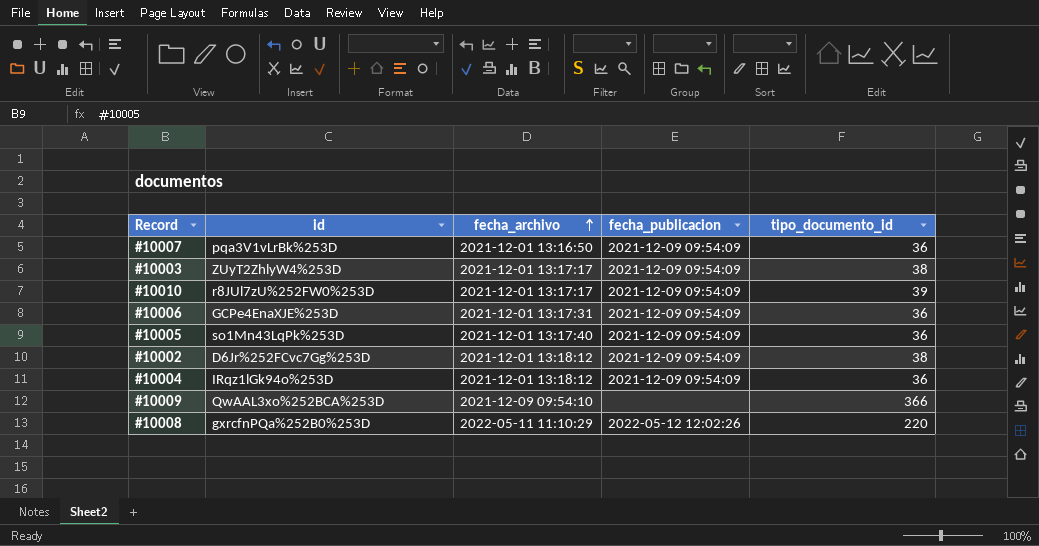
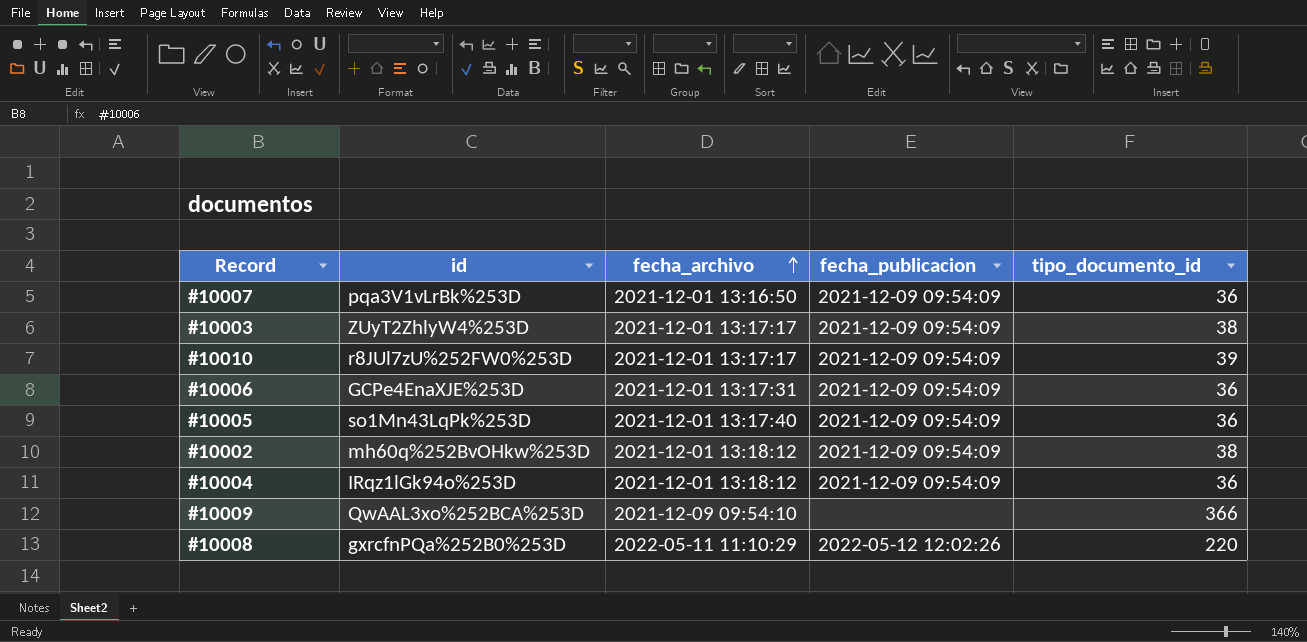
#10002 | id: D6Jr%252FCvc7Gg%253D -> mh60q%252BvOHkw%253D

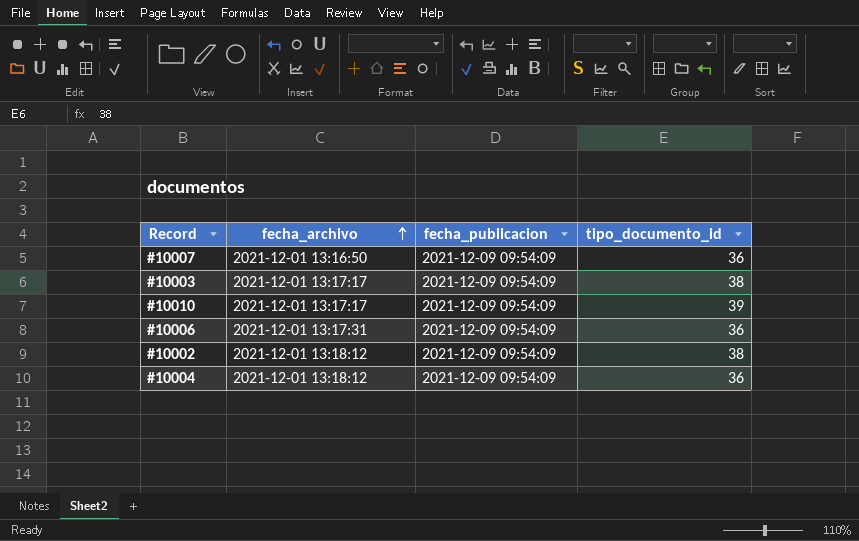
column id | position: 2 -> none
row #10005: so1Mn43LqPk%253D | 2021-12-01 13:17:40 | 2021-12-09 09:54:09 | 36 -> none
row #10009: QwAAL3xo%252BCA%253D | 2021-12-09 09:54:10 | none | 366 -> none
row #10008: gxrcfnPQa%252B0%253D | 2022-05-11 11:10:29 | 2022-05-12 12:02:26 | 220 -> none

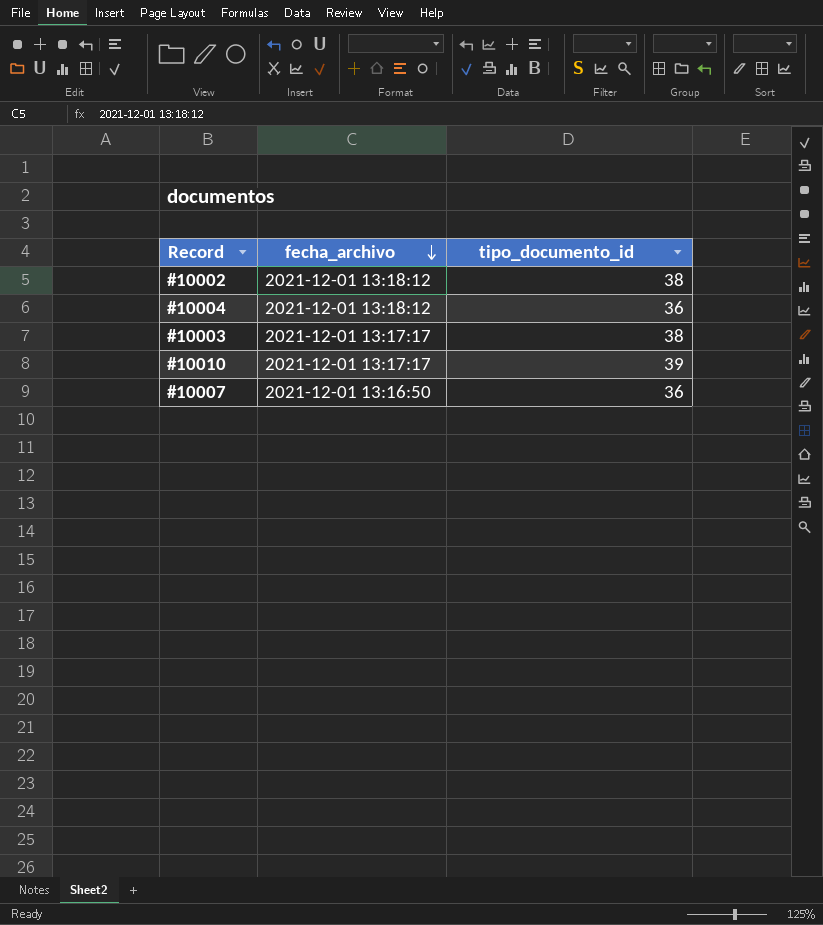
row order: fecha_archivo ascending -> fecha_archivo descending
column fecha_publicacion | position: 3 -> none
row #10006: 2021-12-01 13:17:31 | 2021-12-09 09:54:09 | 36 -> none

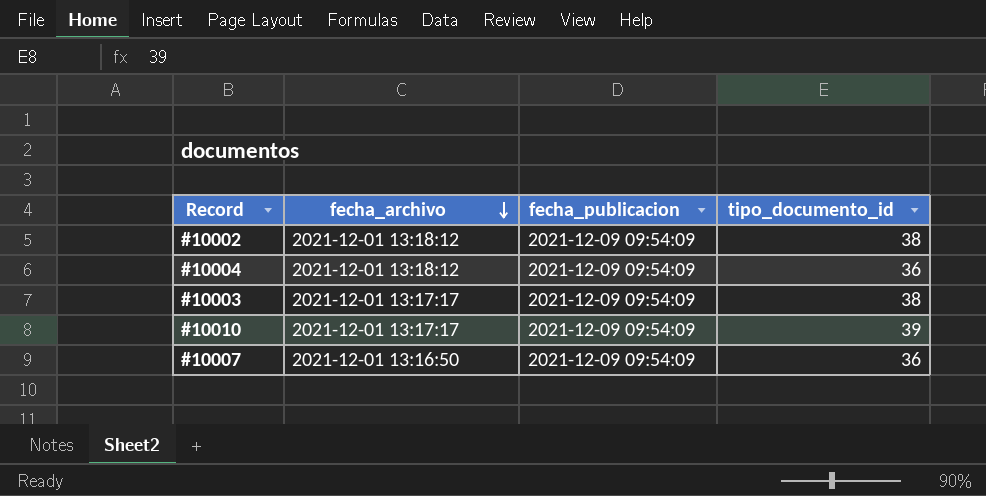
column fecha_publicacion | position: none -> 3

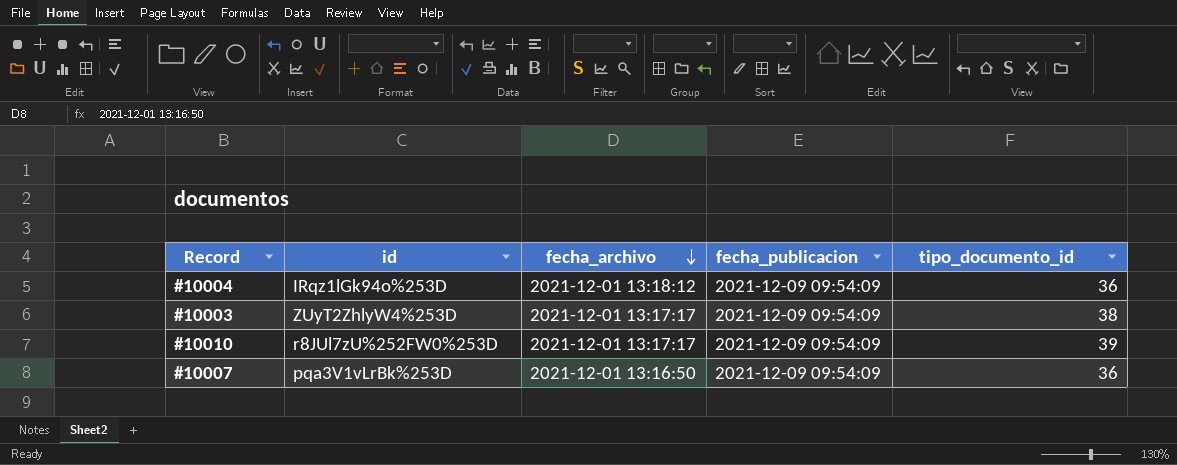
column id | position: none -> 2
row #10002: 2021-12-01 13:18:12 | 2021-12-09 09:54:09 | 38 -> none

